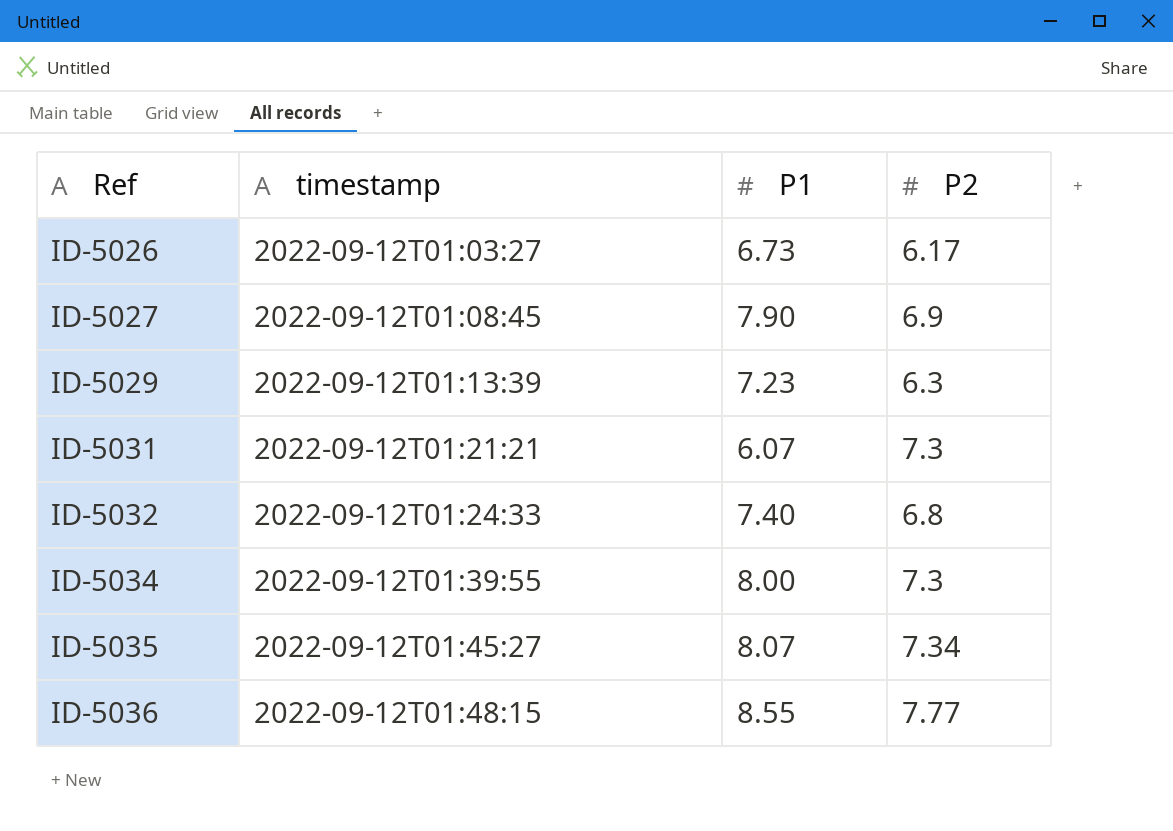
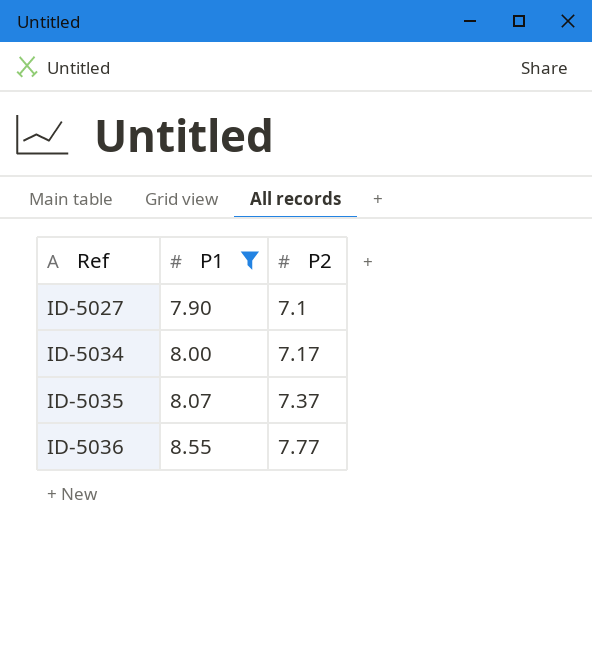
filter: none -> P1 >= 7.90
column timestamp | position: 2 -> none
ID-5027 | P2: 6.9 -> 7.1
ID-5034 | P2: 7.3 -> 7.17
ID-5035 | P2: 7.34 -> 7.37

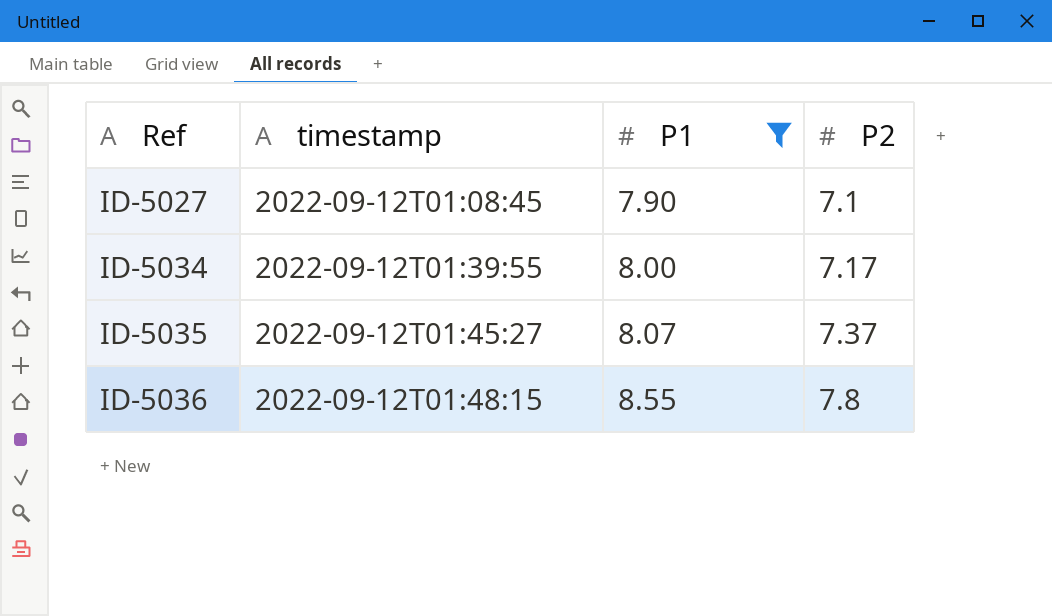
column timestamp | position: none -> 2
ID-5036 | P2: 7.77 -> 7.8

